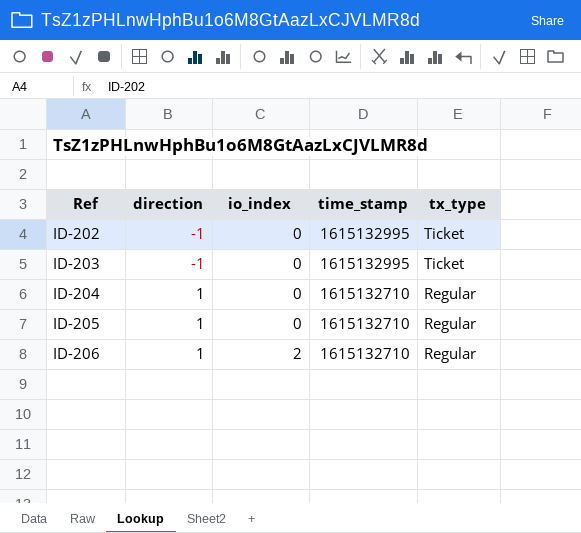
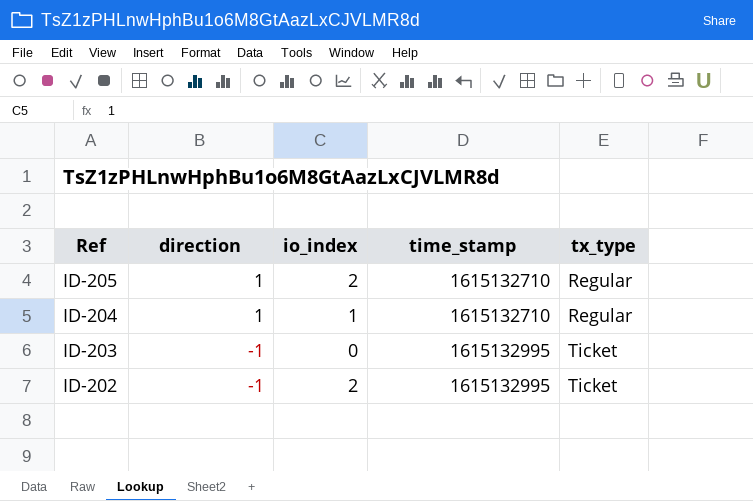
row order: Ref ascending -> Ref descending
row ID-206: 1 | 2 | 1615132710 | Regular -> none
ID-205 | io_index: 0 -> 2
ID-204 | io_index: 0 -> 1
ID-202 | io_index: 0 -> 2

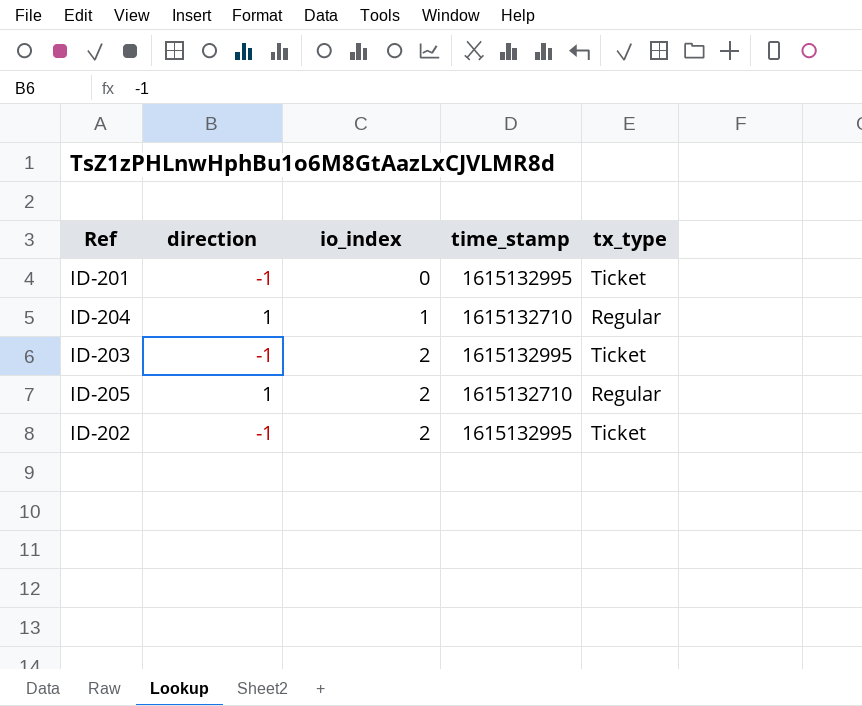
row order: Ref descending -> io_index ascending
row ID-201: none -> -1 | 0 | 1615132995 | Ticket
ID-203 | io_index: 0 -> 2

